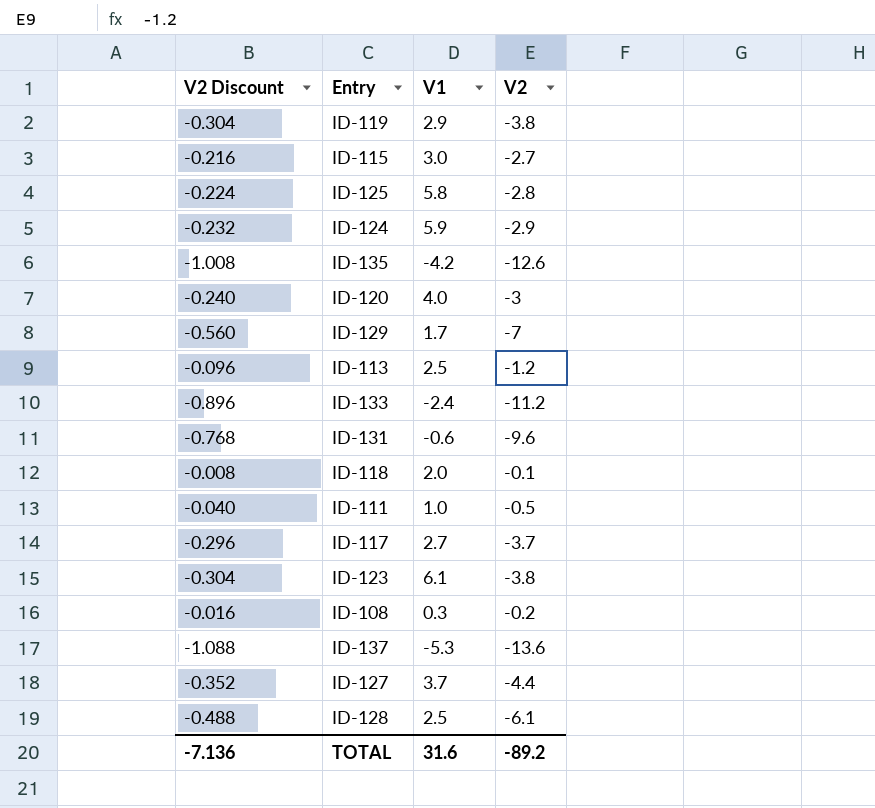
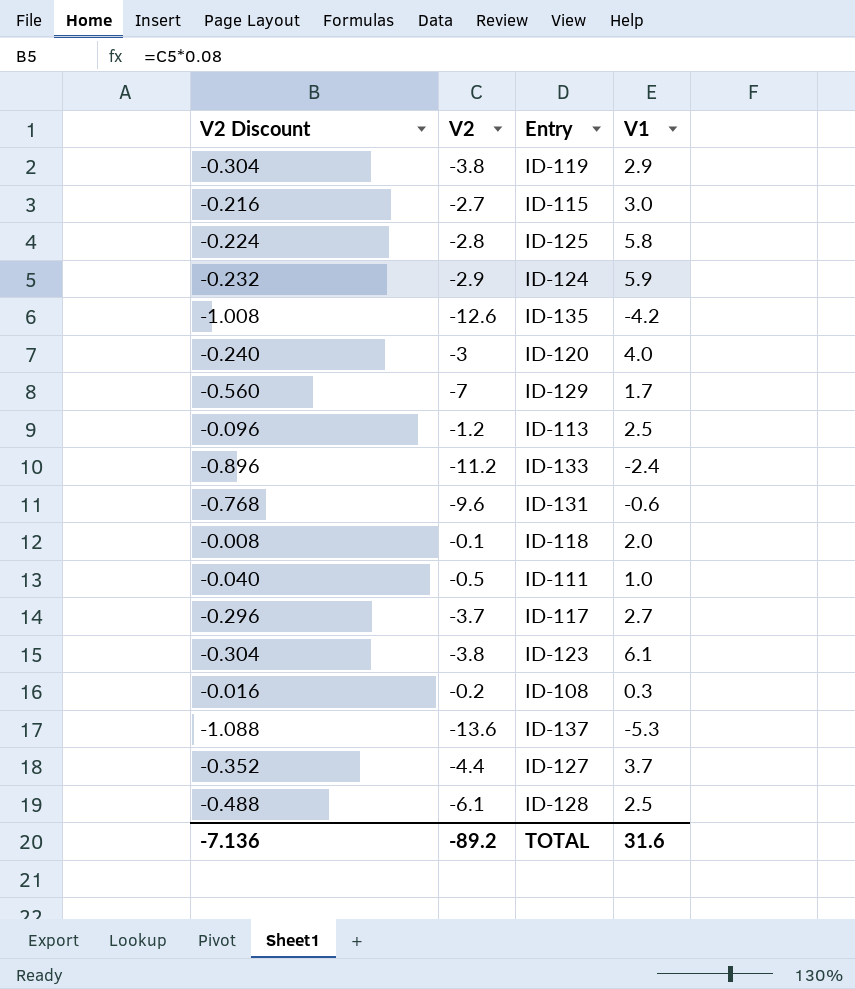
column V2 | position: 4 -> 2

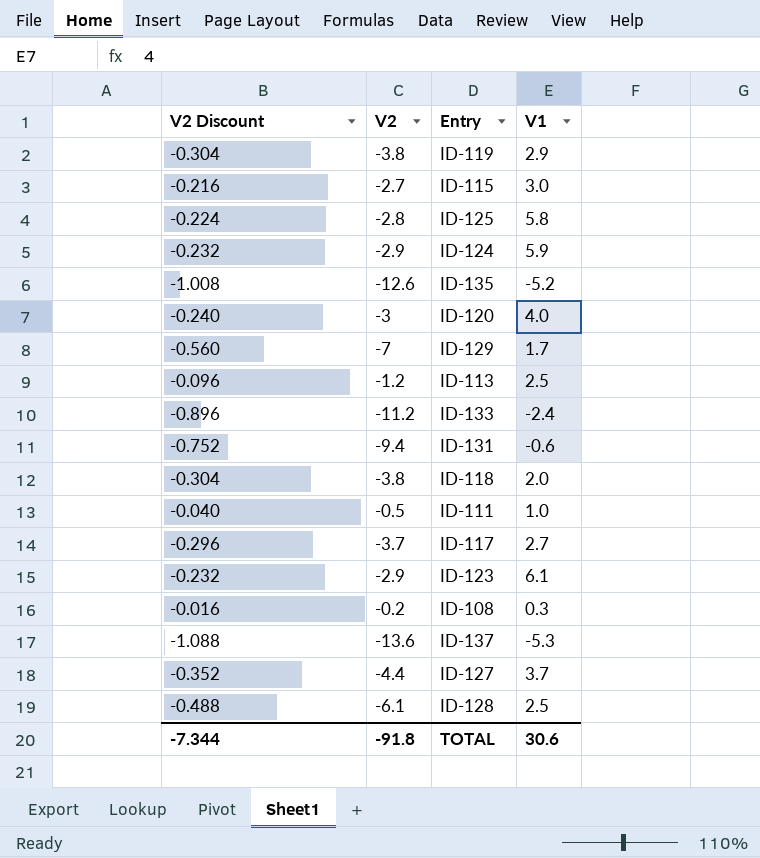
ID-135 | V1: -4.2 -> -5.2
ID-131 | V2 Discount: -0.768 -> -0.752
ID-131 | V2: -9.6 -> -9.4
ID-118 | V2 Discount: -0.008 -> -0.304
ID-118 | V2: -0.1 -> -3.8
ID-123 | V2 Discount: -0.304 -> -0.232
ID-123 | V2: -3.8 -> -2.9
TOTAL | V2 Discount: -7.136 -> -7.344
TOTAL | V2: -89.2 -> -91.8
TOTAL | V1: 31.6 -> 30.6

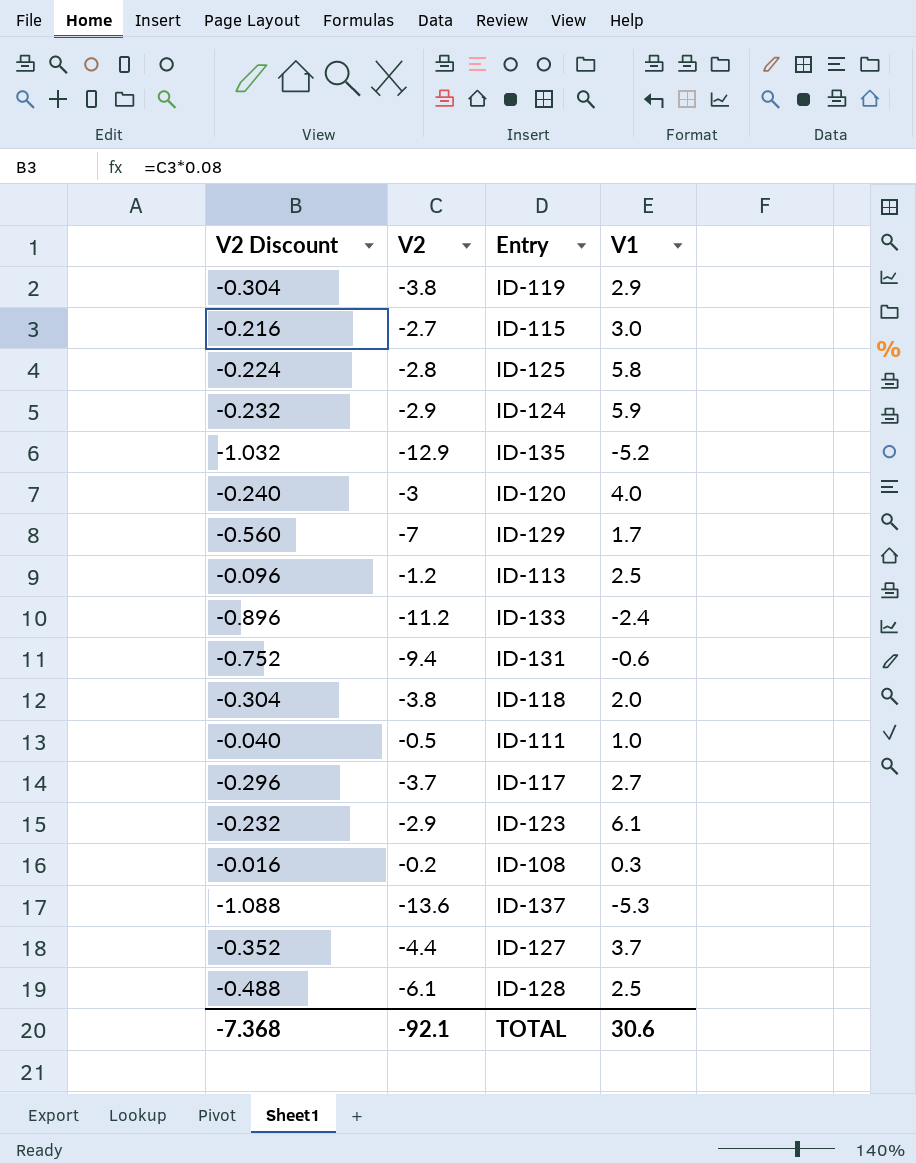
ID-135 | V2 Discount: -1.008 -> -1.032
ID-135 | V2: -12.6 -> -12.9
TOTAL | V2 Discount: -7.344 -> -7.368
TOTAL | V2: -91.8 -> -92.1

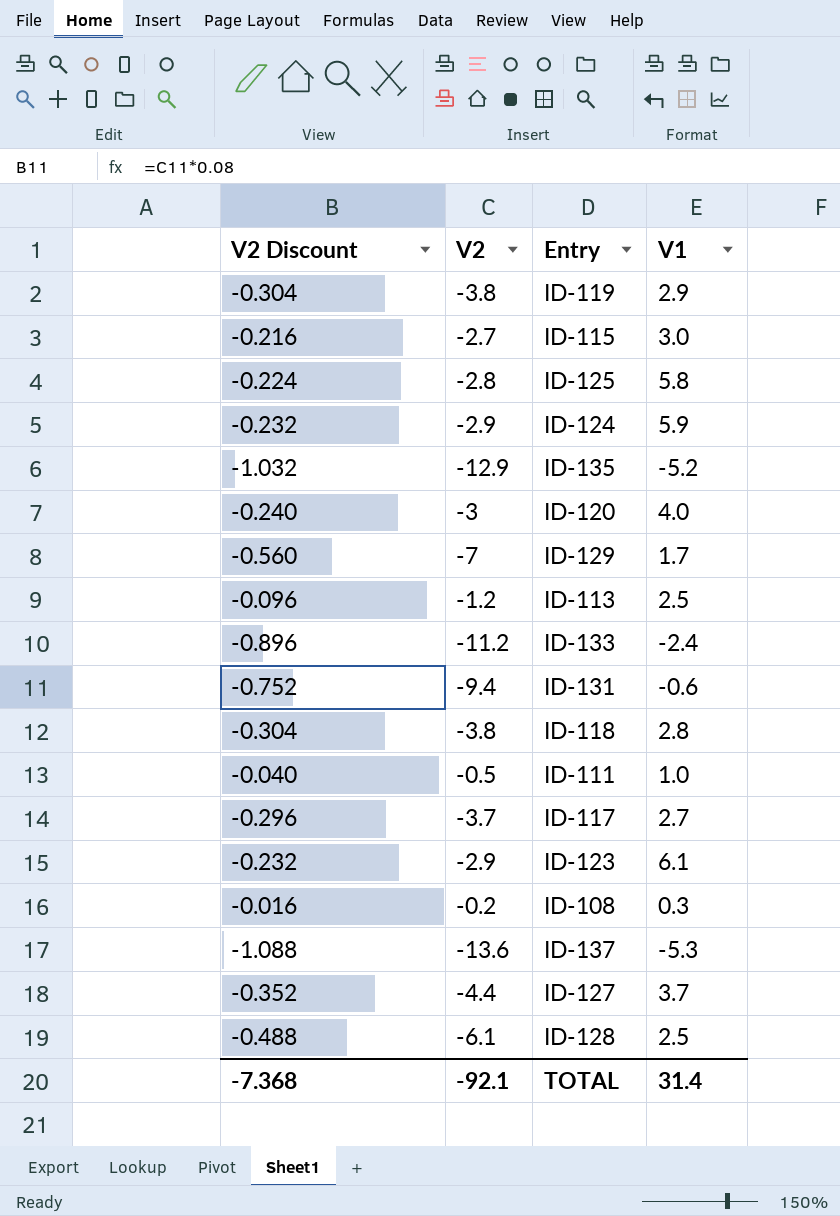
ID-118 | V1: 2.0 -> 2.8
TOTAL | V1: 30.6 -> 31.4

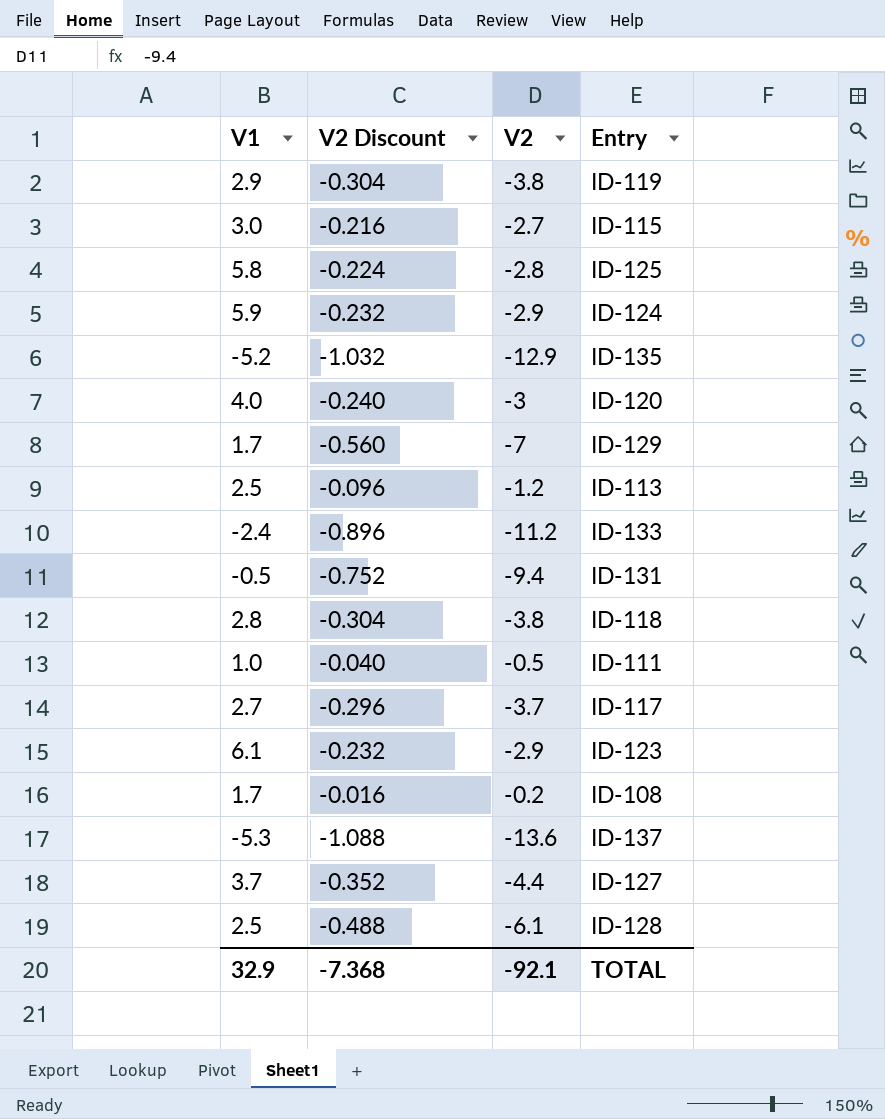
column V1 | position: 4 -> 1
ID-131 | V1: -0.6 -> -0.5
ID-108 | V1: 0.3 -> 1.7
TOTAL | V1: 31.4 -> 32.9

